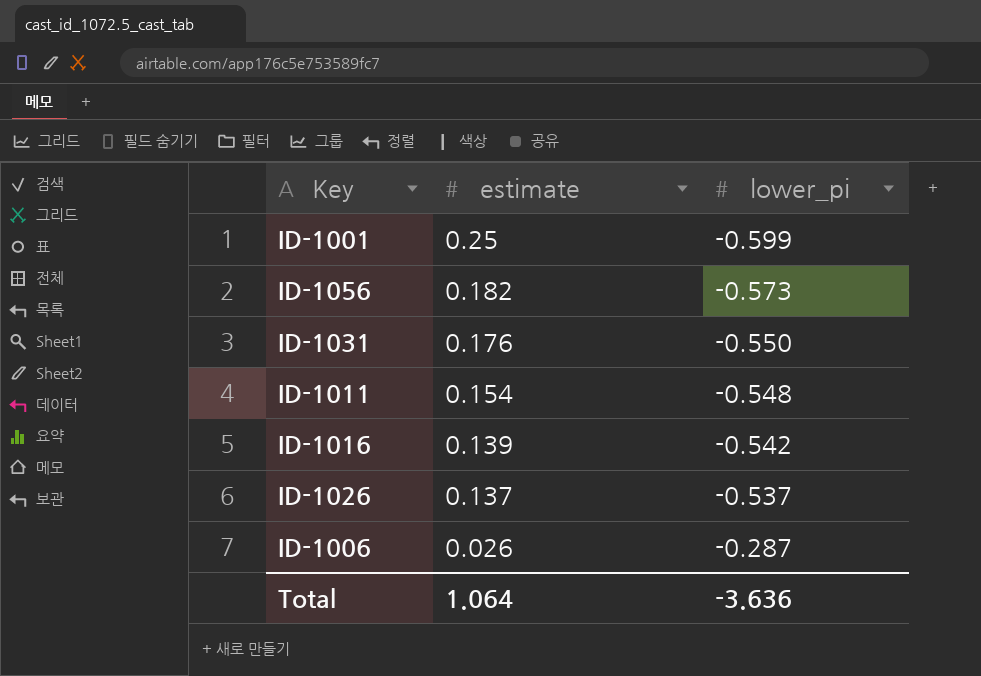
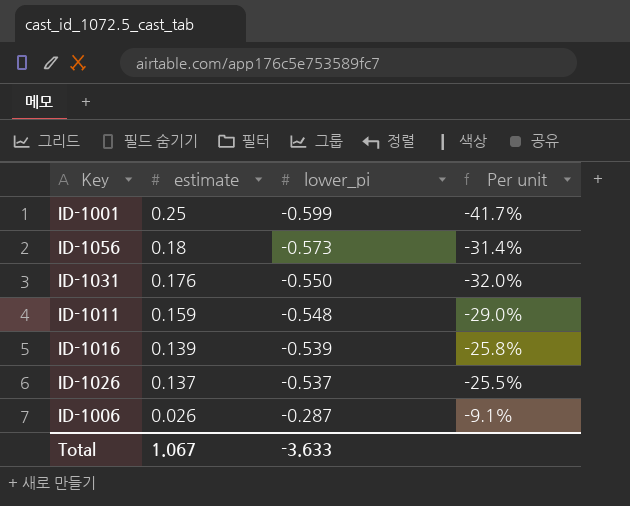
column Per unit | formula: none -> [estimate] / [lower_pi]
ID-1056 | estimate: 0.182 -> 0.18
ID-1011 | estimate: 0.154 -> 0.159
ID-1016 | lower_pi: -0.542 -> -0.539
Total | estimate: 1.064 -> 1.067
Total | lower_pi: -3.636 -> -3.633

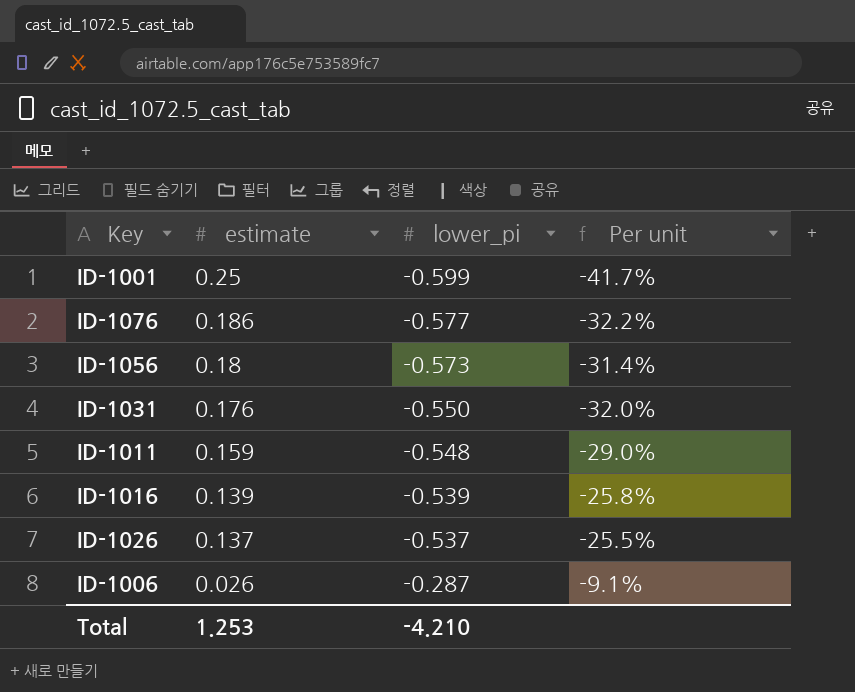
row ID-1076: none -> 0.186 | -0.577 | -32.2%
Total | estimate: 1.067 -> 1.253
Total | lower_pi: -3.633 -> -4.210

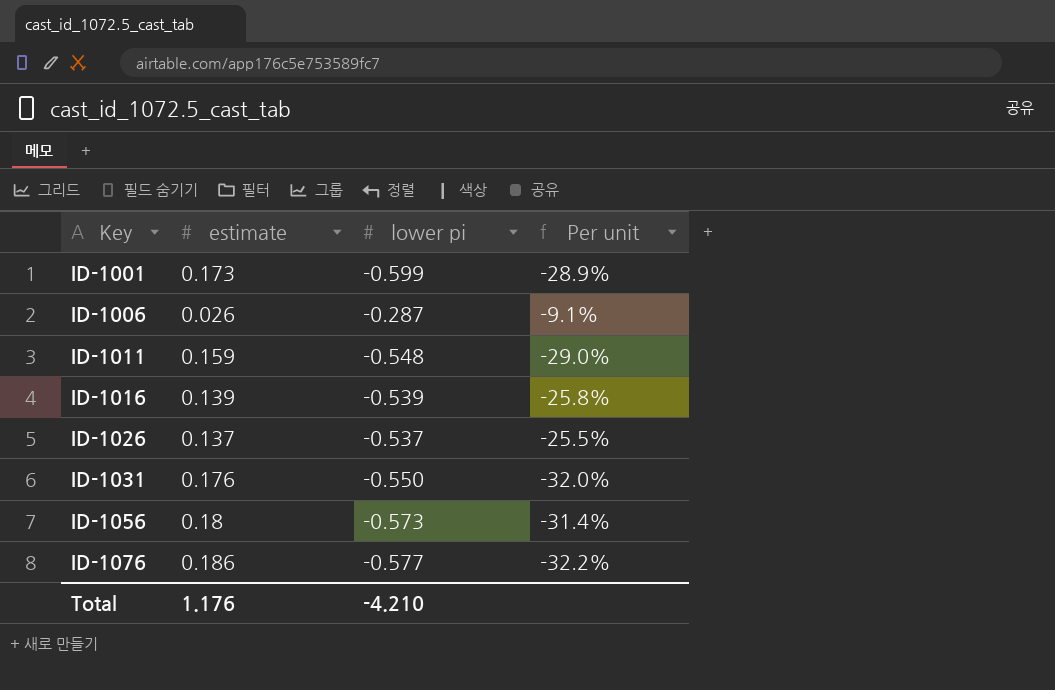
row order: estimate descending -> Key ascending
column name: lower_pi -> lower pi
ID-1001 | estimate: 0.25 -> 0.173
ID-1001 | Per unit: -41.7% -> -28.9%
Total | estimate: 1.253 -> 1.176

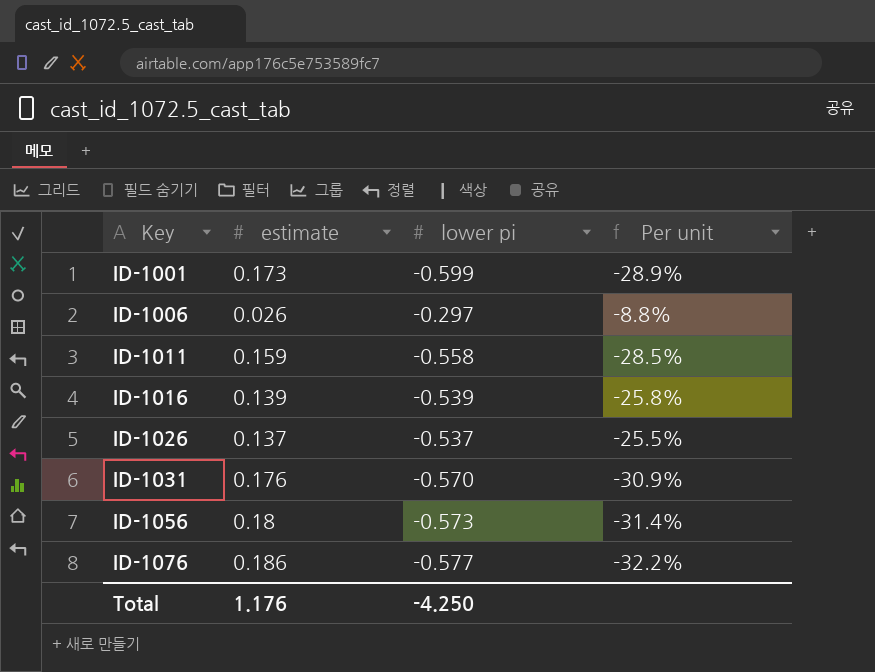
ID-1006 | lower pi: -0.287 -> -0.297
ID-1006 | Per unit: -9.1% -> -8.8%
ID-1011 | lower pi: -0.548 -> -0.558
ID-1011 | Per unit: -29.0% -> -28.5%
ID-1031 | lower pi: -0.550 -> -0.570
ID-1031 | Per unit: -32.0% -> -30.9%
Total | lower pi: -4.210 -> -4.250

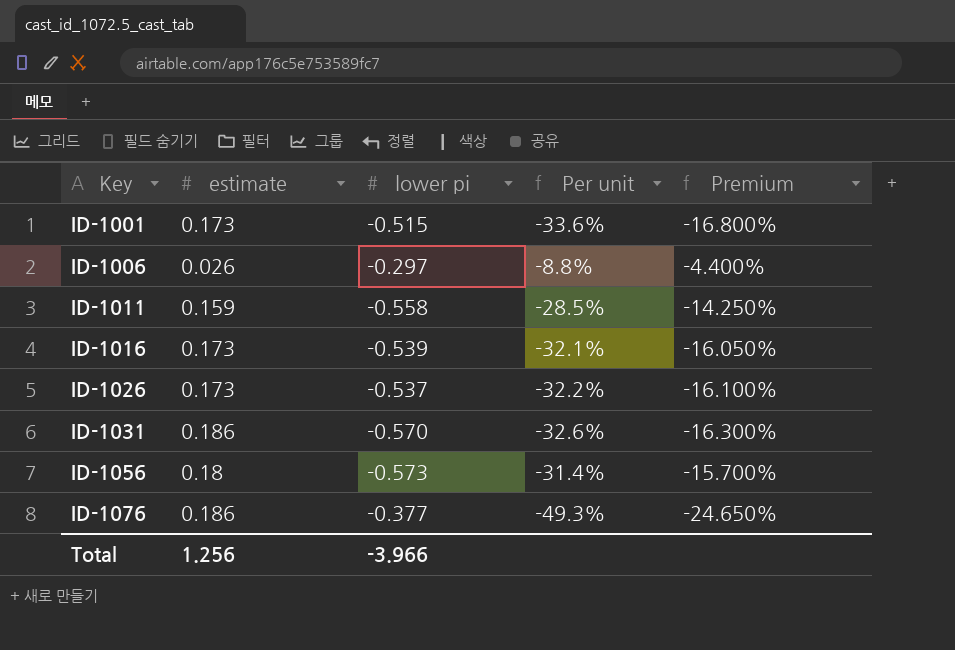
column Premium | formula: none -> [Per unit] * 0.5
ID-1001 | lower pi: -0.599 -> -0.515
ID-1001 | Per unit: -28.9% -> -33.6%
ID-1016 | estimate: 0.139 -> 0.173
ID-1016 | Per unit: -25.8% -> -32.1%
ID-1026 | estimate: 0.137 -> 0.173
ID-1026 | Per unit: -25.5% -> -32.2%
ID-1031 | estimate: 0.176 -> 0.186
ID-1031 | Per unit: -30.9% -> -32.6%
ID-1076 | lower pi: -0.577 -> -0.377
ID-1076 | Per unit: -32.2% -> -49.3%
Total | estimate: 1.176 -> 1.256
Total | lower pi: -4.250 -> -3.966

